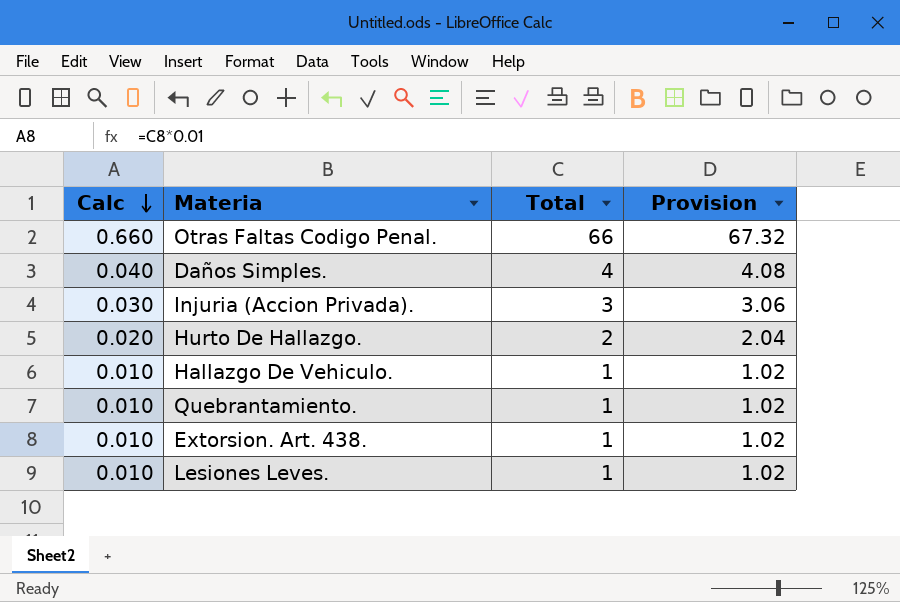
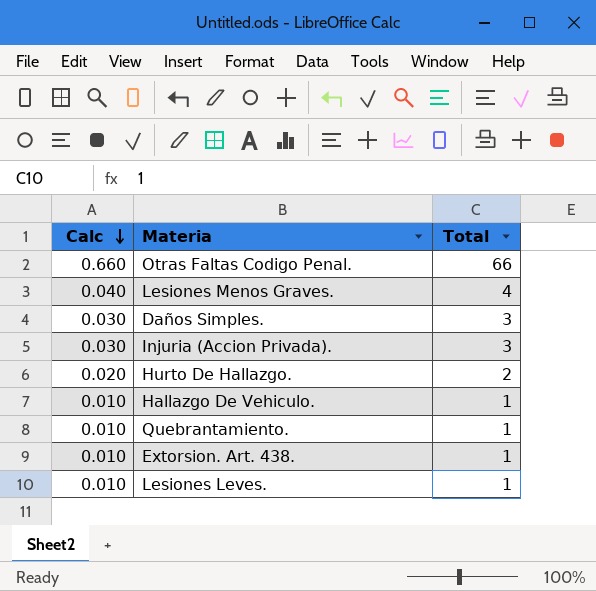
column Provision | formula: [Total] * 1.02 -> none
row Lesiones Menos Graves.: none -> 0.040 | 4
Daños Simples. | Calc: 0.040 -> 0.030
Daños Simples. | Total: 4 -> 3

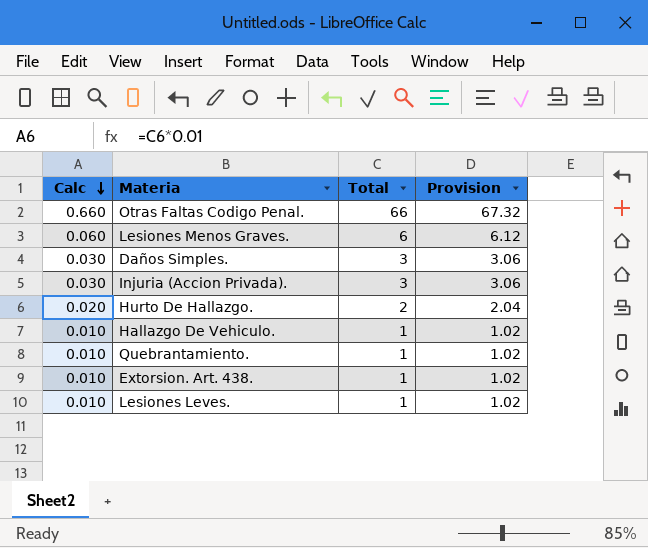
column Provision | formula: none -> [Total] * 1.02
Lesiones Menos Graves. | Calc: 0.040 -> 0.060
Lesiones Menos Graves. | Total: 4 -> 6

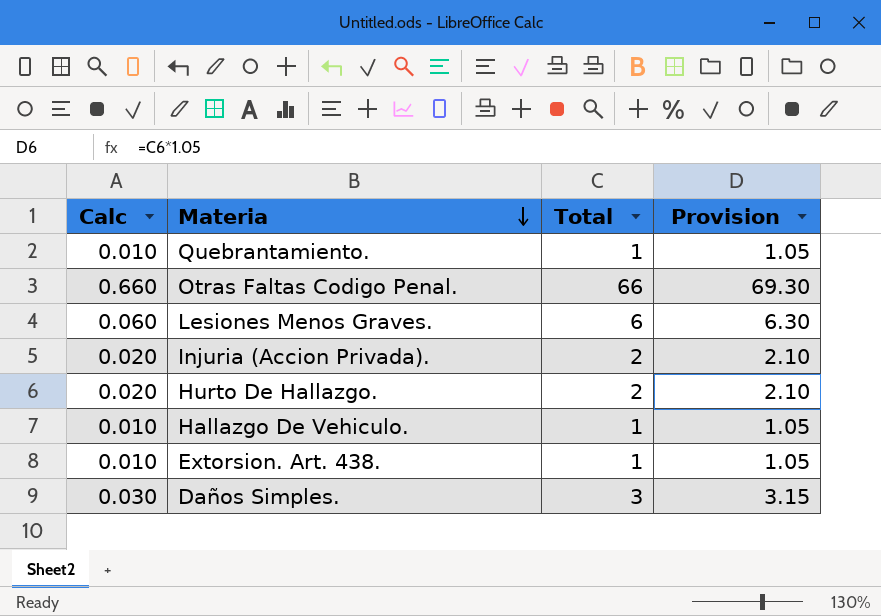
row order: Calc descending -> Materia descending
column Provision | formula: [Total] * 1.02 -> [Total] * 1.05
row Lesiones Leves.: 0.010 | 1 | 1.02 -> none
Injuria (Accion Privada). | Calc: 0.030 -> 0.020
Injuria (Accion Privada). | Total: 3 -> 2

